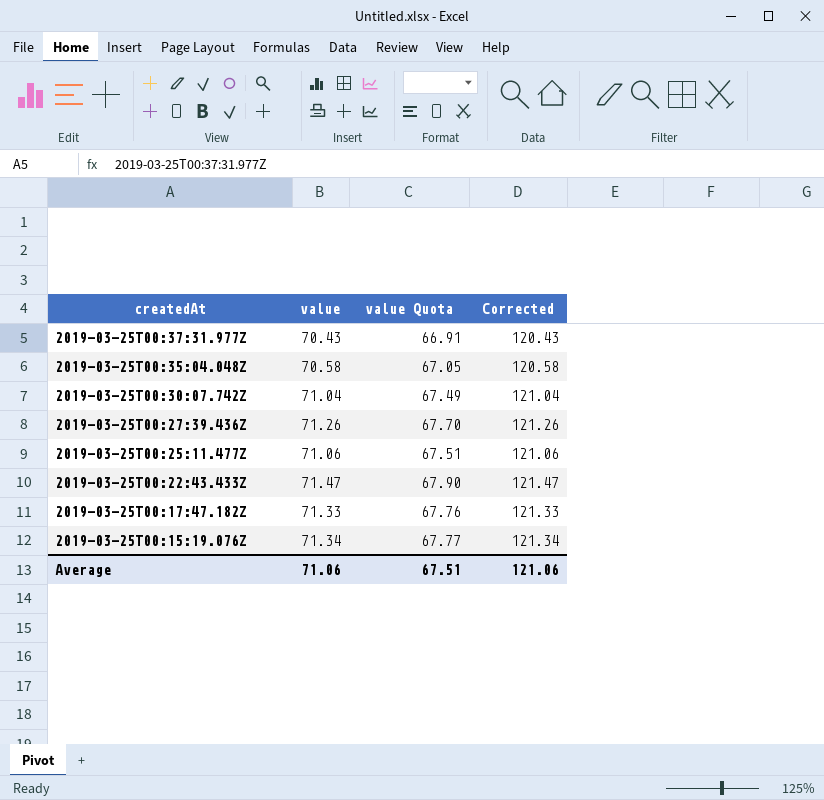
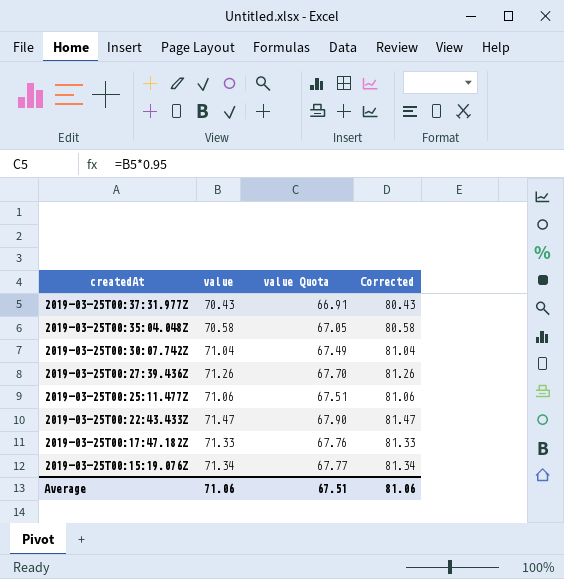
column Corrected | formula: [value] + 50 -> [value] + 10
Average | Corrected: 121.06 -> 81.06

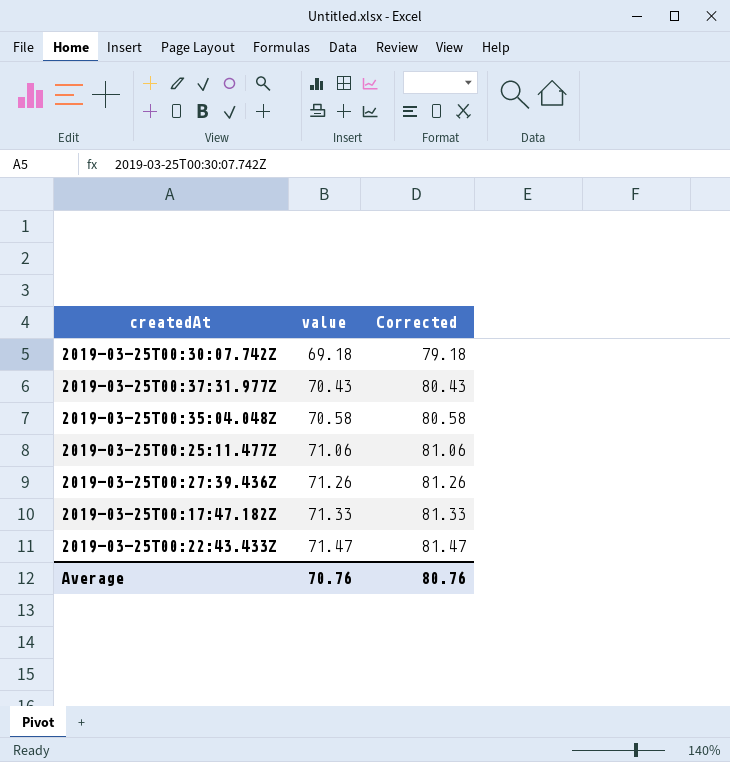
row order: createdAt descending -> value ascending
column value Quota | formula: [value] * 0.95 -> none
row 2019-03-25T00:15:19.076Z: 71.34 | 67.77 | 81.34 -> none
2019-03-25T00:30:07.742Z | value: 71.04 -> 69.18
2019-03-25T00:30:07.742Z | Corrected: 81.04 -> 79.18
Average | value: 71.06 -> 70.76
Average | Corrected: 81.06 -> 80.76

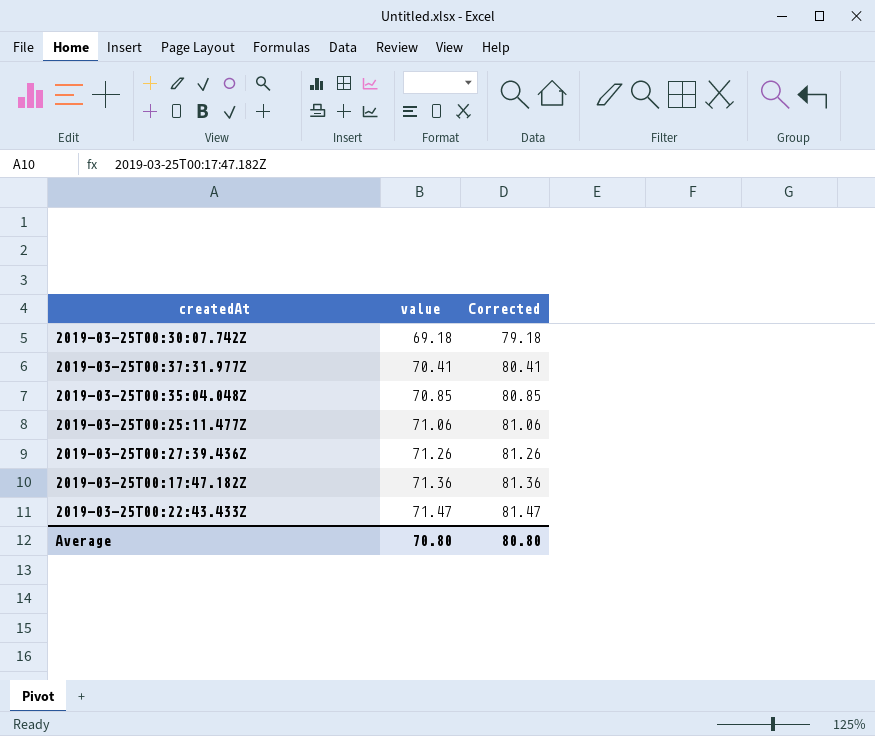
2019-03-25T00:37:31.977Z | value: 70.43 -> 70.41
2019-03-25T00:37:31.977Z | Corrected: 80.43 -> 80.41
2019-03-25T00:35:04.048Z | value: 70.58 -> 70.85
2019-03-25T00:35:04.048Z | Corrected: 80.58 -> 80.85
2019-03-25T00:17:47.182Z | value: 71.33 -> 71.36
2019-03-25T00:17:47.182Z | Corrected: 81.33 -> 81.36
Average | value: 70.76 -> 70.80
Average | Corrected: 80.76 -> 80.80

